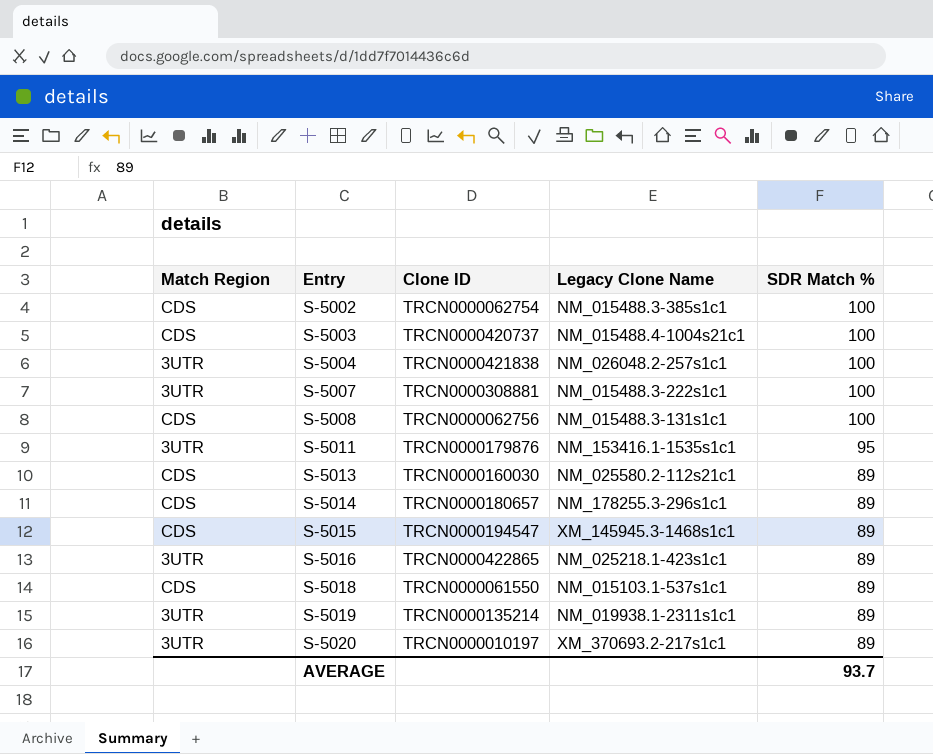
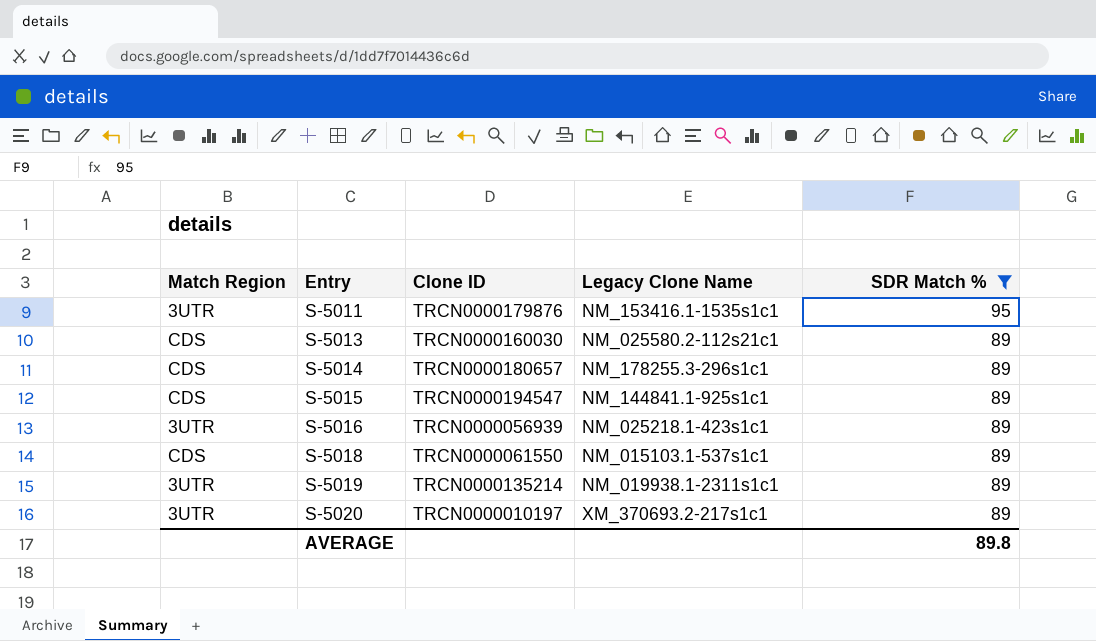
filter: none -> SDR Match % != 100
S-5015 | Legacy Clone Name: XM_145945.3-1468s1c1 -> NM_144841.1-925s1c1
S-5016 | Clone ID: TRCN0000422865 -> TRCN0000056939
AVERAGE | SDR Match %: 93.7 -> 89.8

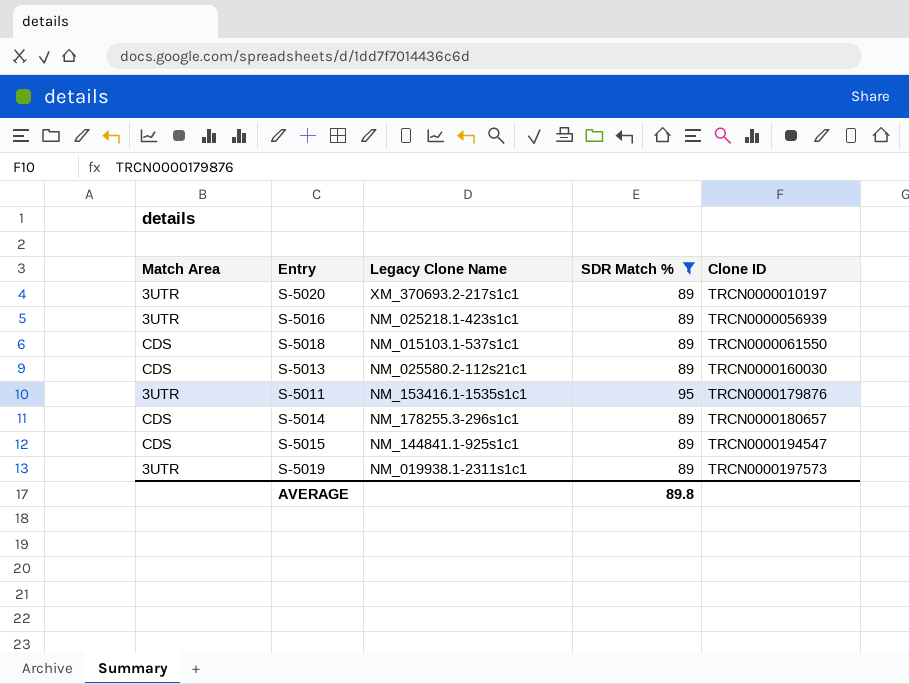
row order: Entry ascending -> Clone ID ascending
column name: Match Region -> Match Area
column Clone ID | position: 3 -> 5
S-5019 | Clone ID: TRCN0000135214 -> TRCN0000197573

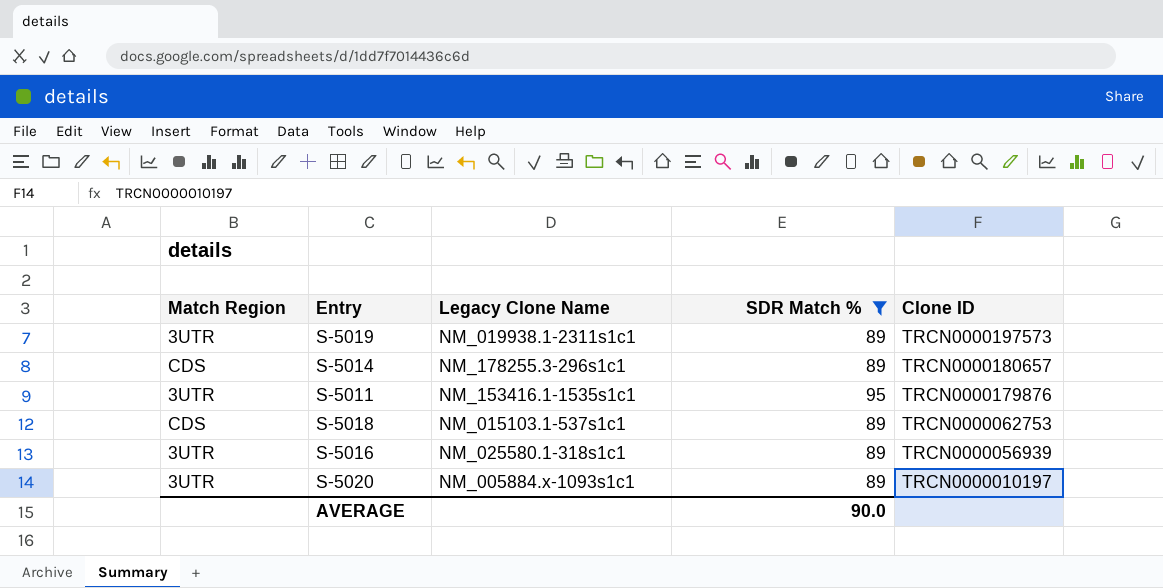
row order: Clone ID ascending -> Clone ID descending
column name: Match Area -> Match Region
row S-5013: CDS | NM_025580.2-112s21c1 | 89 | TRCN0000160030 -> none
row S-5015: CDS | NM_144841.1-925s1c1 | 89 | TRCN0000194547 -> none
S-5018 | Clone ID: TRCN0000061550 -> TRCN0000062753
S-5016 | Legacy Clone Name: NM_025218.1-423s1c1 -> NM_025580.1-318s1c1
S-5020 | Legacy Clone Name: XM_370693.2-217s1c1 -> NM_005884.x-1093s1c1
AVERAGE | SDR Match %: 89.8 -> 90.0

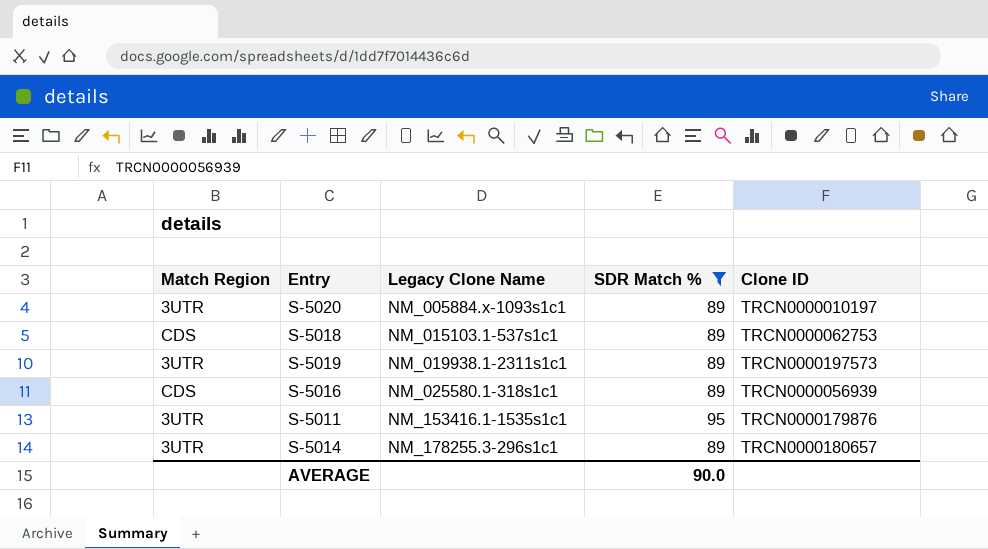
row order: Clone ID descending -> Legacy Clone Name ascending
S-5016 | Match Region: 3UTR -> CDS
S-5014 | Match Region: CDS -> 3UTR

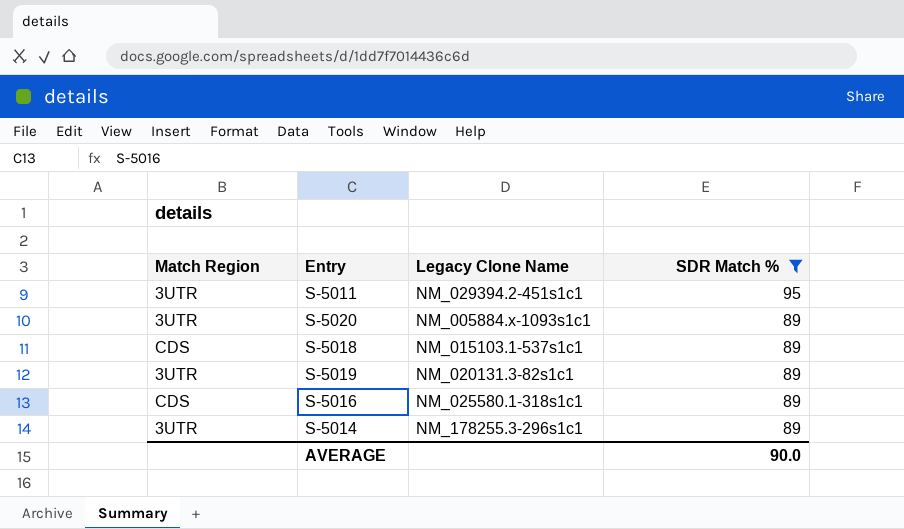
row order: Legacy Clone Name ascending -> SDR Match % descending
column Clone ID | position: 5 -> none
S-5011 | Legacy Clone Name: NM_153416.1-1535s1c1 -> NM_029394.2-451s1c1
S-5019 | Legacy Clone Name: NM_019938.1-2311s1c1 -> NM_020131.3-82s1c1

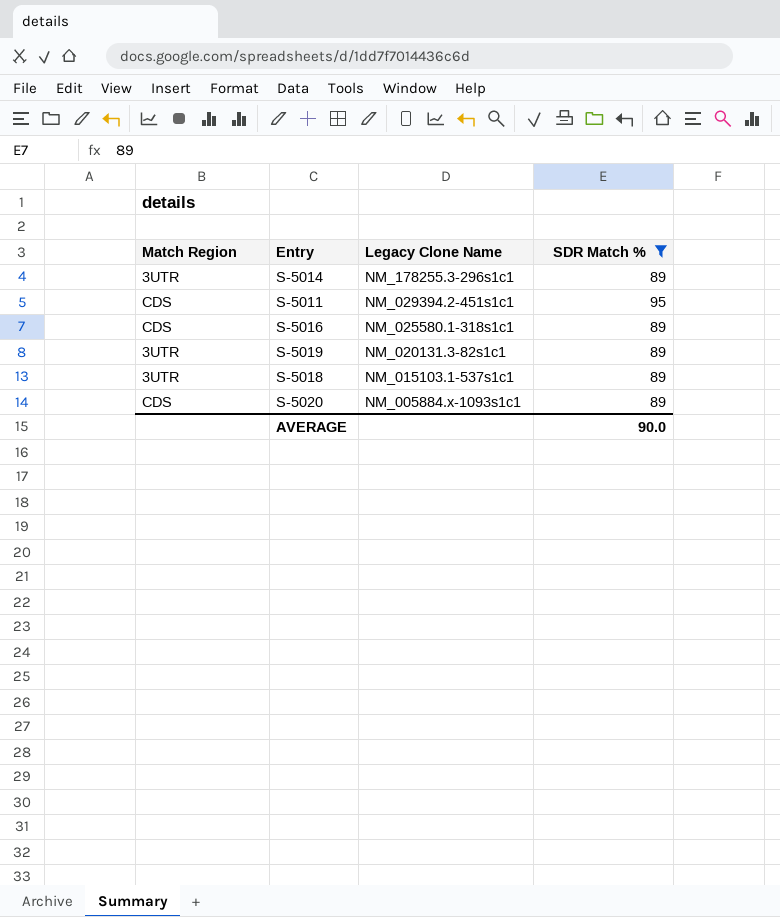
row order: SDR Match % descending -> Legacy Clone Name descending
S-5011 | Match Region: 3UTR -> CDS
S-5018 | Match Region: CDS -> 3UTR
S-5020 | Match Region: 3UTR -> CDS

